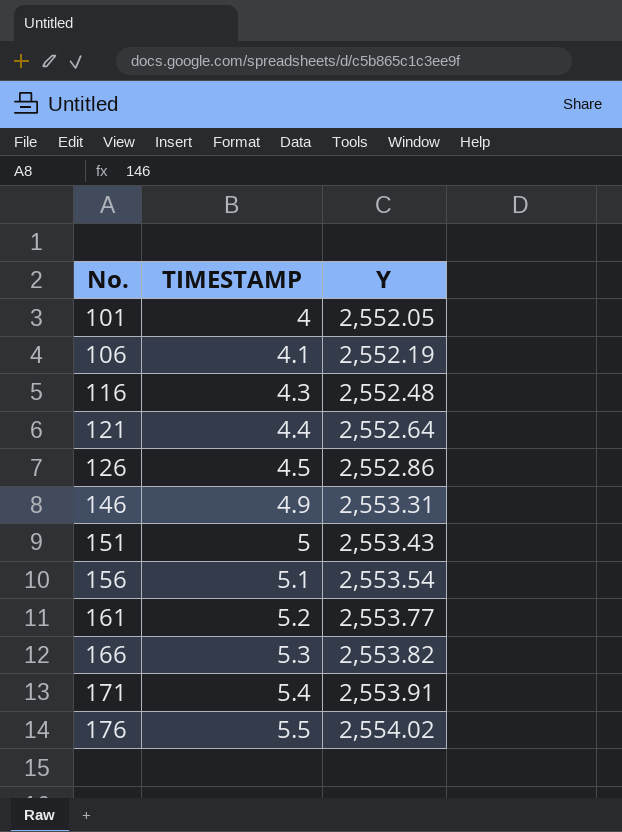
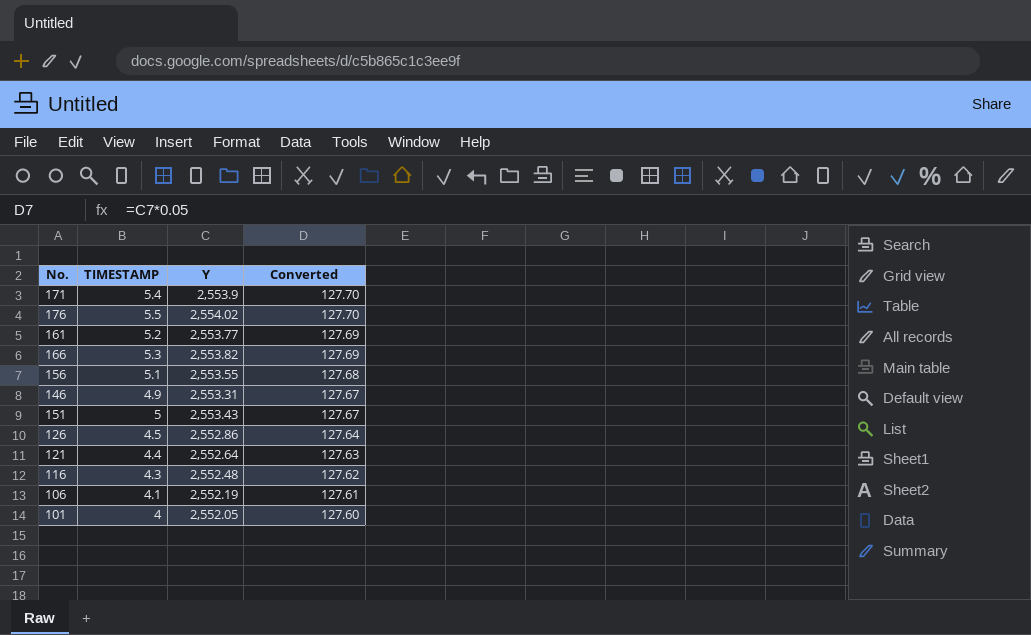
row order: No. ascending -> Converted descending
column Converted | formula: none -> [Y] * 0.05
171 | Y: 2,553.91 -> 2,553.9
156 | Y: 2,553.54 -> 2,553.55

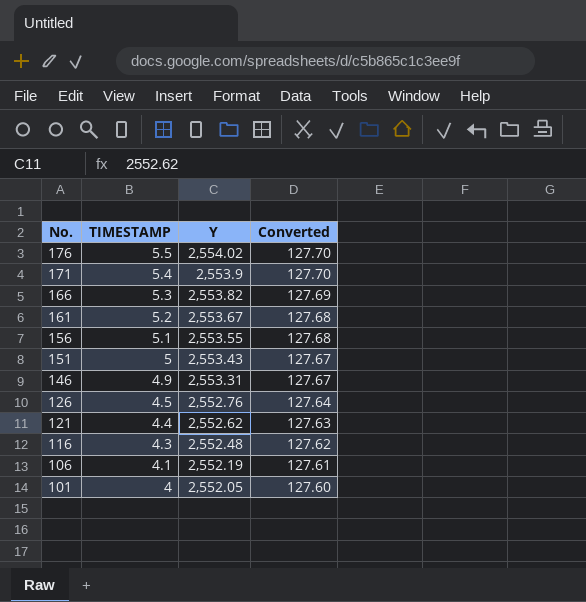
row order: Converted descending -> No. descending
161 | Y: 2,553.77 -> 2,553.67
161 | Converted: 127.69 -> 127.68
126 | Y: 2,552.86 -> 2,552.76
121 | Y: 2,552.64 -> 2,552.62

